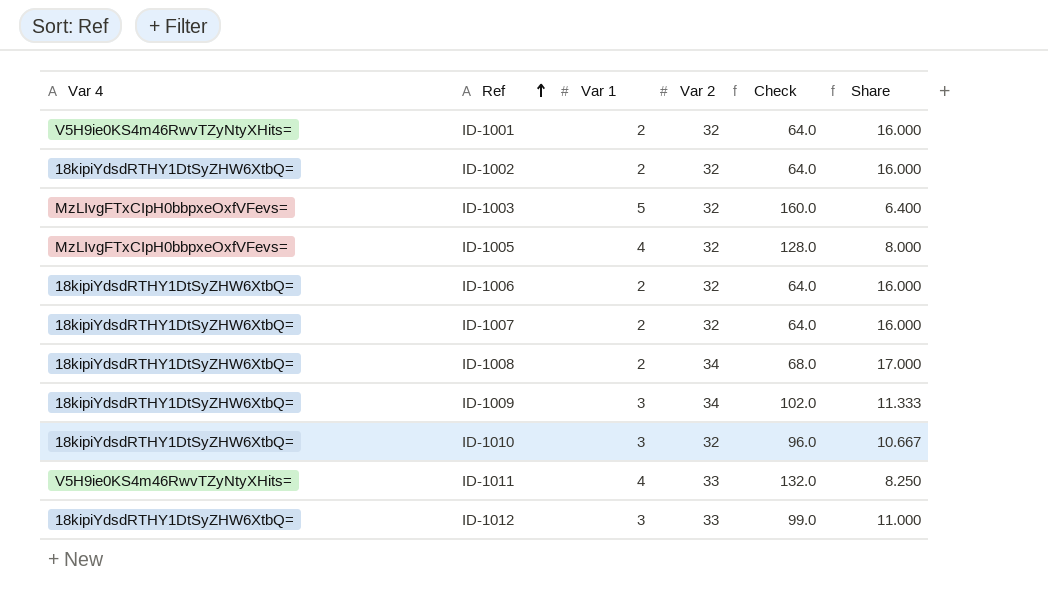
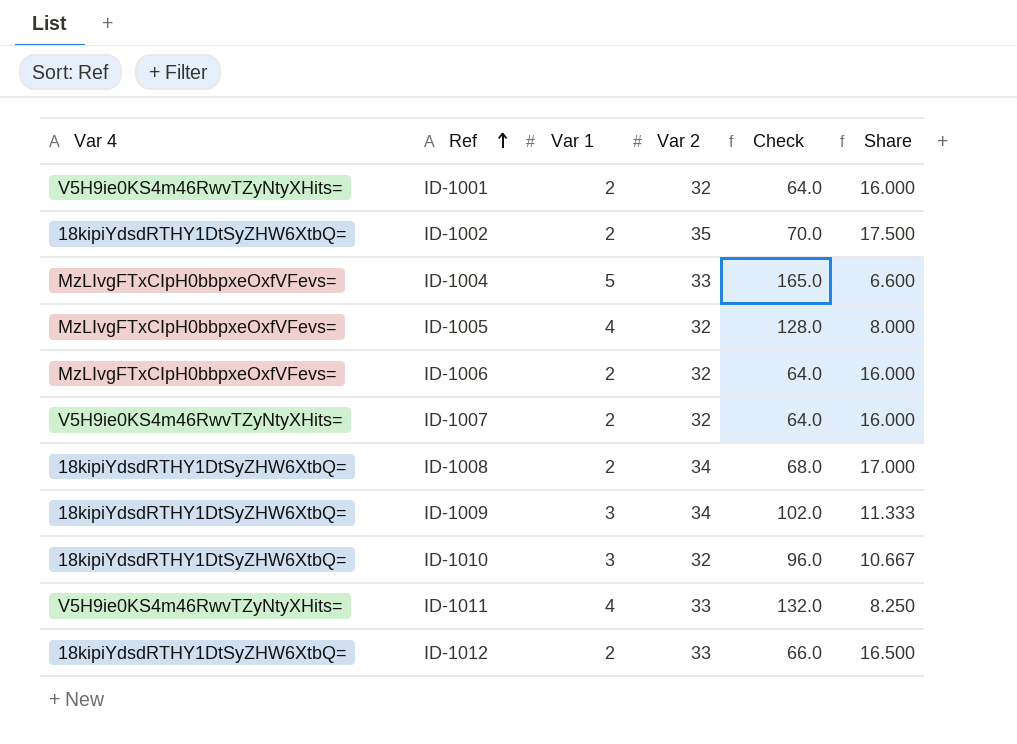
row ID-1003: MzLIvgFTxCIpH0bbpxeOxfVFevs= | 5 | 32 | 160.0 | 6.400 -> none
ID-1002 | Var 2: 32 -> 35
ID-1002 | Check: 64.0 -> 70.0
ID-1002 | Share: 16.000 -> 17.500
row ID-1004: none -> MzLIvgFTxCIpH0bbpxeOxfVFevs= | 5 | 33 | 165.0 | 6.600
ID-1006 | Var 4: 18kipiYdsdRTHY1DtSyZHW6XtbQ= -> MzLIvgFTxCIpH0bbpxeOxfVFevs=
ID-1007 | Var 4: 18kipiYdsdRTHY1DtSyZHW6XtbQ= -> V5H9ie0KS4m46RwvTZyNtyXHits=
ID-1012 | Var 1: 3 -> 2
ID-1012 | Check: 99.0 -> 66.0
ID-1012 | Share: 11.000 -> 16.500

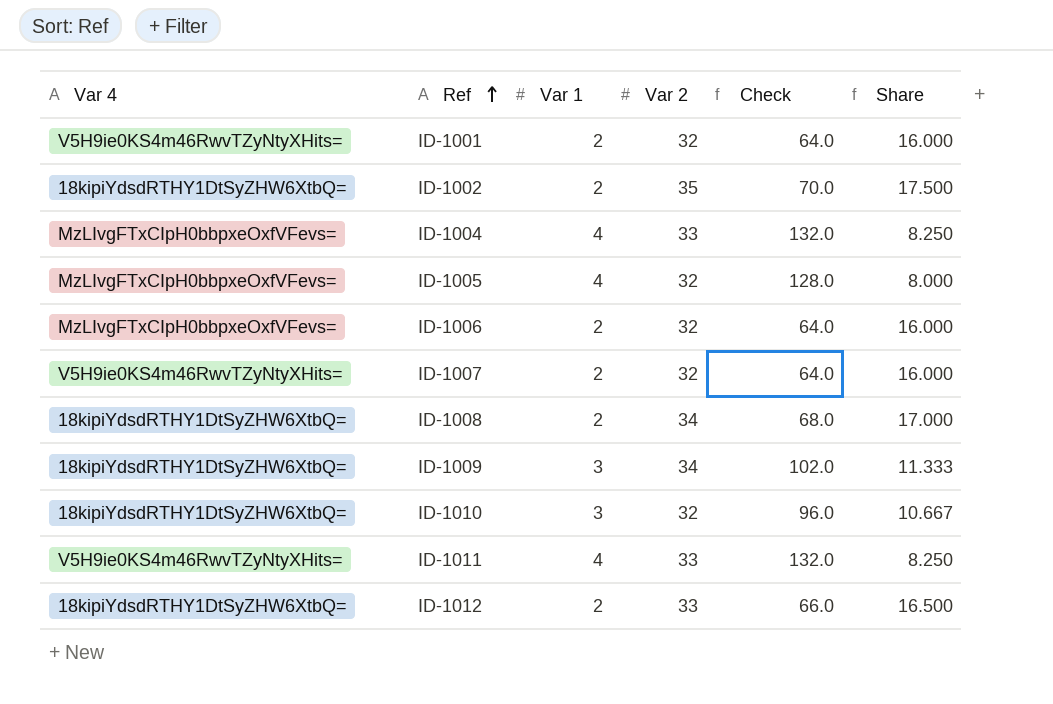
ID-1004 | Var 1: 5 -> 4
ID-1004 | Check: 165.0 -> 132.0
ID-1004 | Share: 6.600 -> 8.250

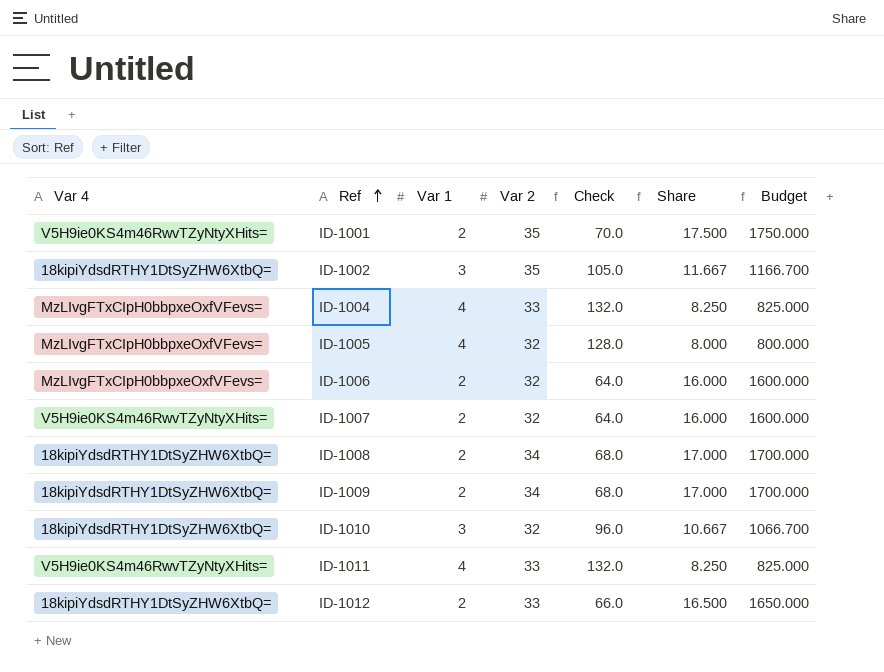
column Budget | formula: none -> [Share] * 100
ID-1001 | Var 2: 32 -> 35
ID-1001 | Check: 64.0 -> 70.0
ID-1001 | Share: 16.000 -> 17.500
ID-1002 | Var 1: 2 -> 3
ID-1002 | Check: 70.0 -> 105.0
ID-1002 | Share: 17.500 -> 11.667
ID-1009 | Var 1: 3 -> 2
ID-1009 | Check: 102.0 -> 68.0
ID-1009 | Share: 11.333 -> 17.000

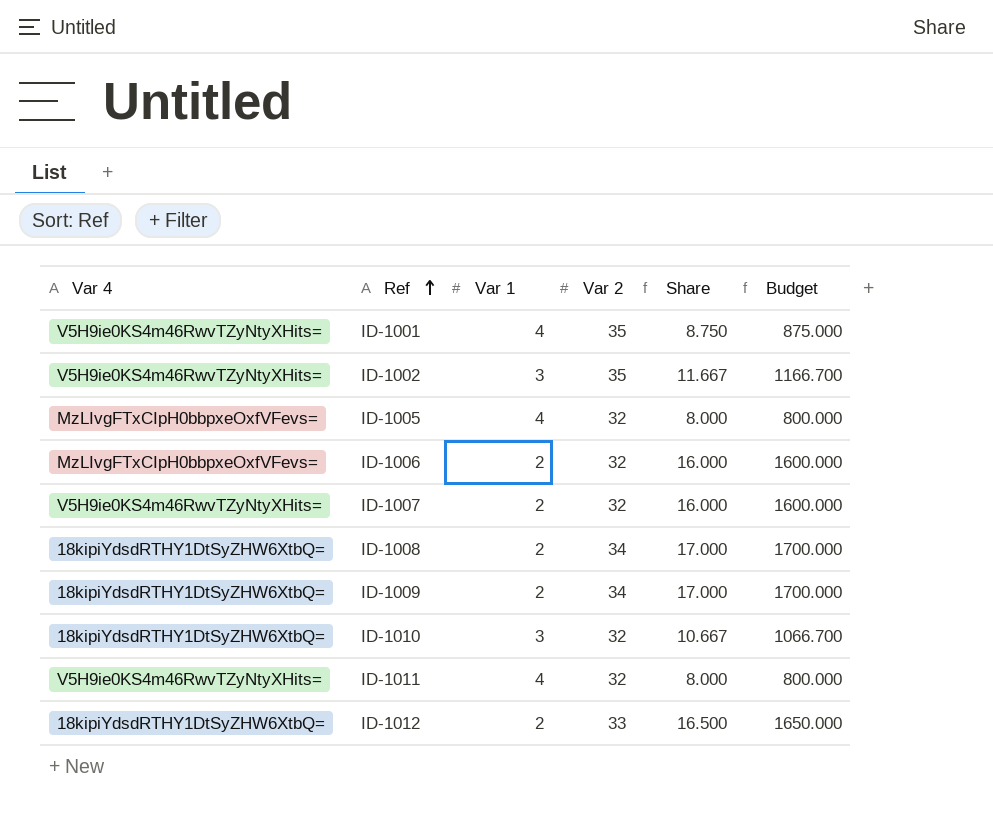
column Check | formula: [Var 1] * [Var 2] -> none
row ID-1004: MzLIvgFTxCIpH0bbpxeOxfVFevs= | 4 | 33 | 132.0 | 8.250 | 825.000 -> none
ID-1001 | Var 1: 2 -> 4
ID-1001 | Share: 17.500 -> 8.750
ID-1001 | Budget: 1750.000 -> 875.000
ID-1002 | Var 4: 18kipiYdsdRTHY1DtSyZHW6XtbQ= -> V5H9ie0KS4m46RwvTZyNtyXHits=
ID-1011 | Var 2: 33 -> 32
ID-1011 | Share: 8.250 -> 8.000
ID-1011 | Budget: 825.000 -> 800.000

